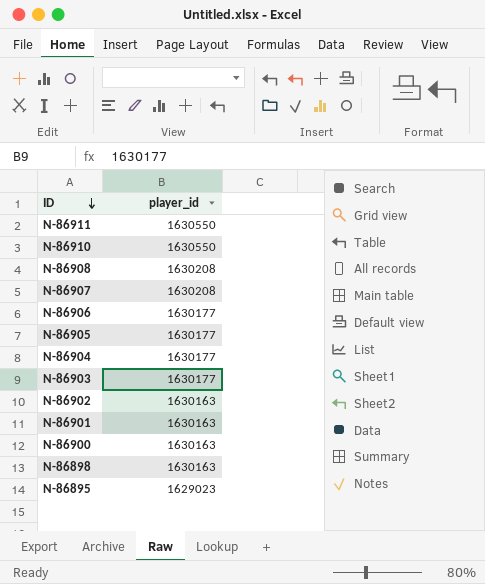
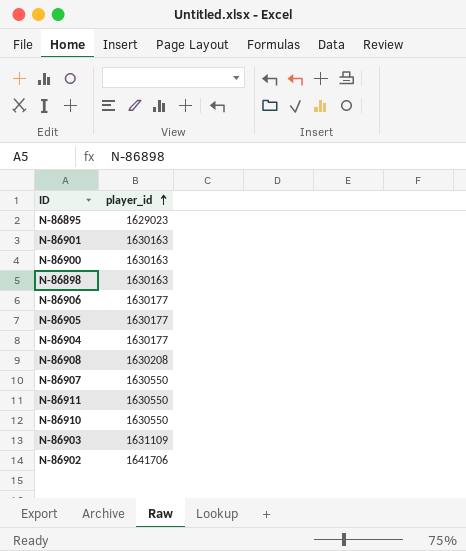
row order: ID descending -> player_id ascending
N-86907 | player_id: 1630208 -> 1630550
N-86903 | player_id: 1630177 -> 1631109
N-86902 | player_id: 1630163 -> 1641706

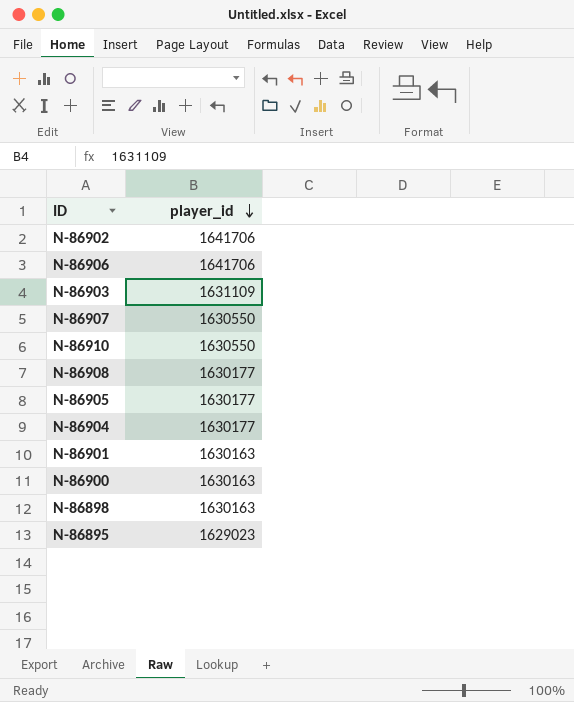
row order: player_id ascending -> player_id descending
row N-86911: 1630550 -> none
N-86906 | player_id: 1630177 -> 1641706
N-86908 | player_id: 1630208 -> 1630177

